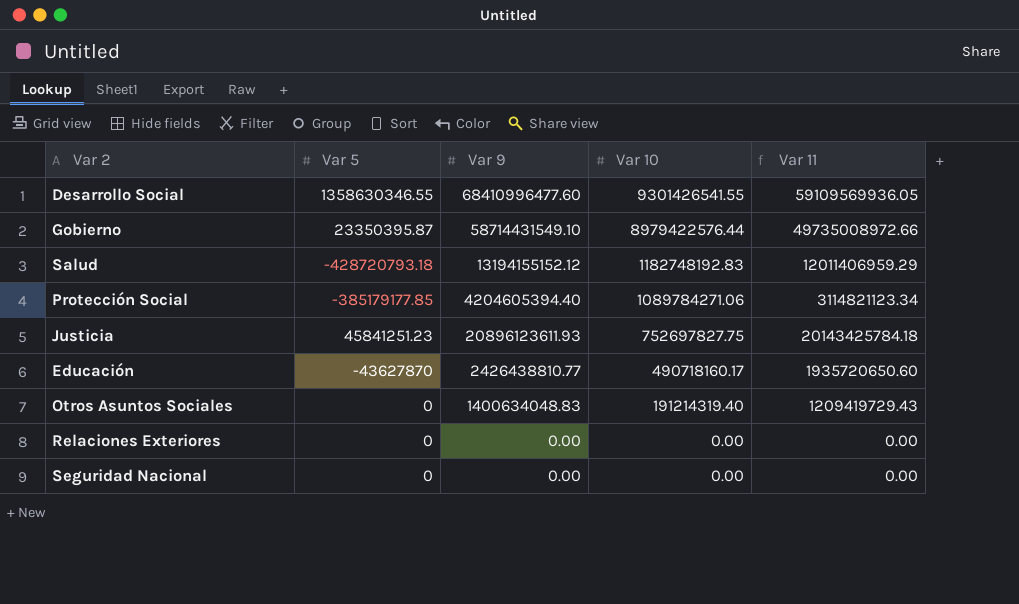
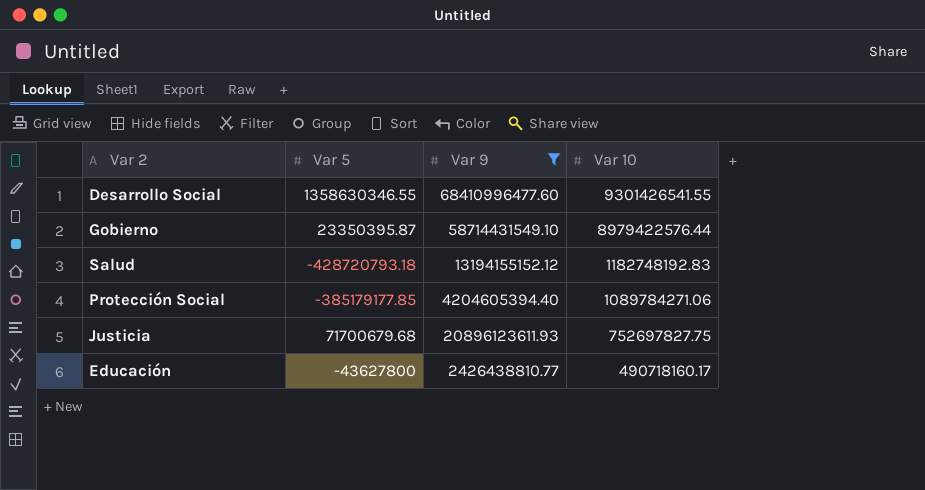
filter: none -> Var 9 >= 2426438810.77
column Var 11 | formula: [Var 9] - [Var 10] -> none
Justicia | Var 5: 45841251.23 -> 71700679.68
Educación | Var 5: -43627870 -> -43627800

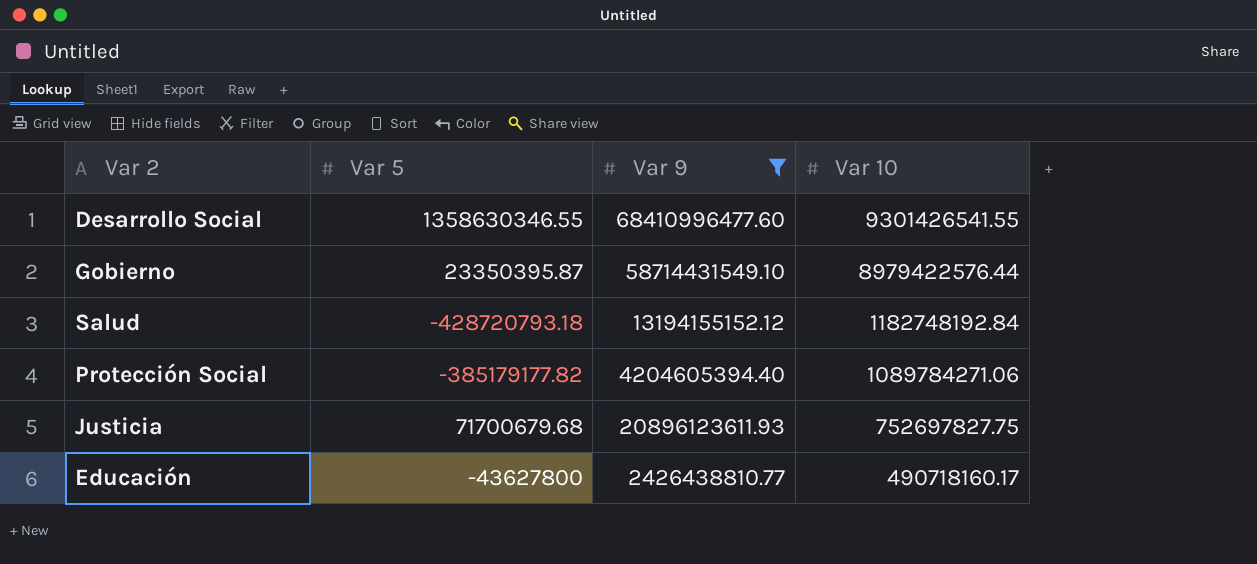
Salud | Var 10: 1182748192.83 -> 1182748192.84
Protección Social | Var 5: -385179177.85 -> -385179177.82

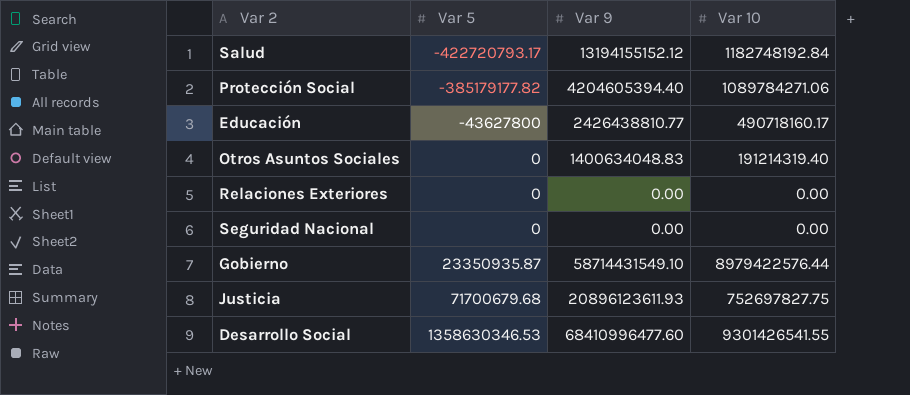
filter: Var 9 >= 2426438810.77 -> none
row order: Var 10 descending -> Var 5 ascending
Salud | Var 5: -428720793.18 -> -422720793.17
Gobierno | Var 5: 23350395.87 -> 23350935.87
Desarrollo Social | Var 5: 1358630346.55 -> 1358630346.53

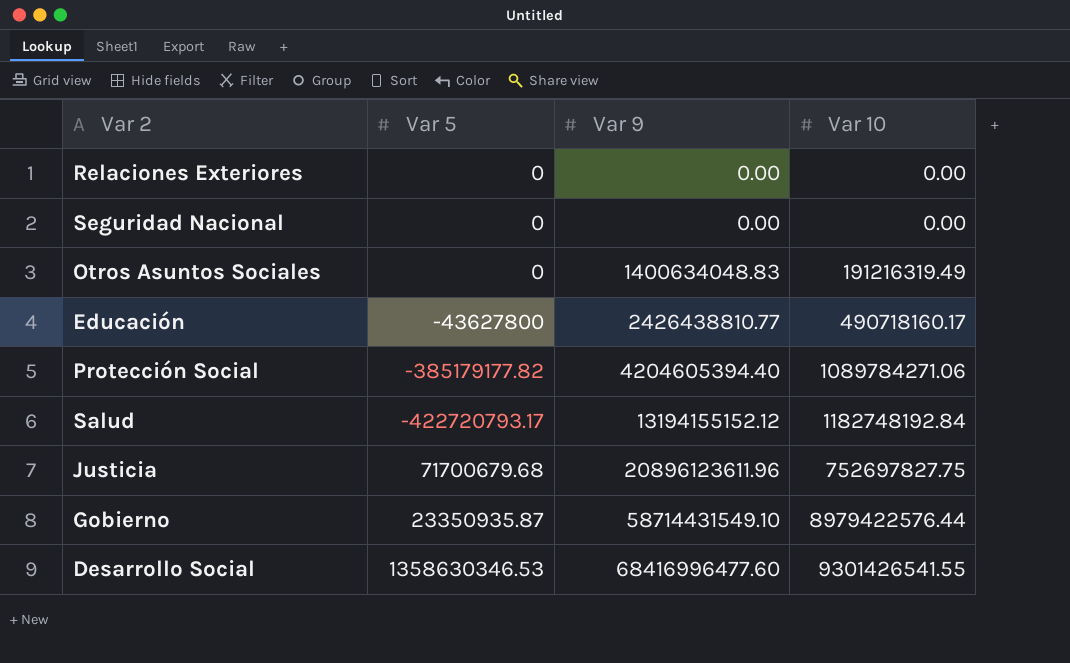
row order: Var 5 ascending -> Var 9 ascending
Otros Asuntos Sociales | Var 10: 191214319.40 -> 191216319.49
Justicia | Var 9: 20896123611.93 -> 20896123611.96
Desarrollo Social | Var 9: 68410996477.60 -> 68416996477.60

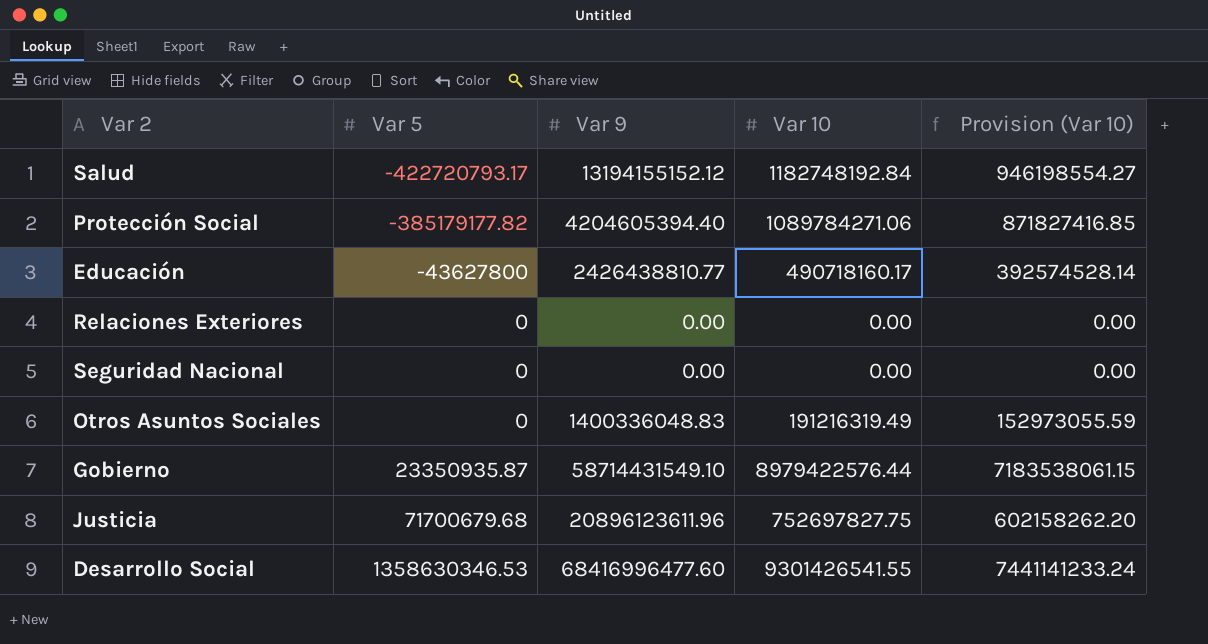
row order: Var 9 ascending -> Var 5 ascending
column Provision (Var 10) | formula: none -> [Var 10] * 0.8
Otros Asuntos Sociales | Var 9: 1400634048.83 -> 1400336048.83

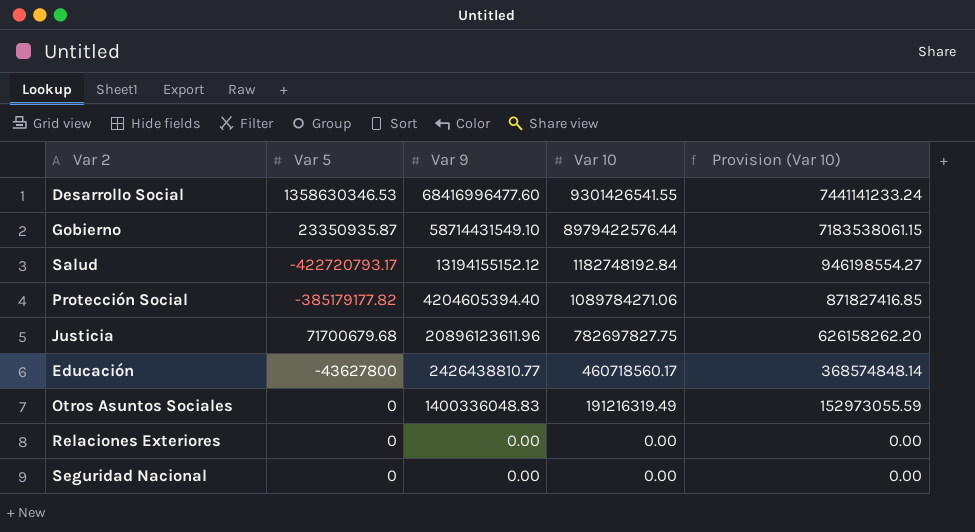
row order: Var 5 ascending -> Var 10 descending
Justicia | Var 10: 752697827.75 -> 782697827.75
Justicia | Provision (Var 10): 602158262.20 -> 626158262.20
Educación | Var 10: 490718160.17 -> 460718560.17
Educación | Provision (Var 10): 392574528.14 -> 368574848.14

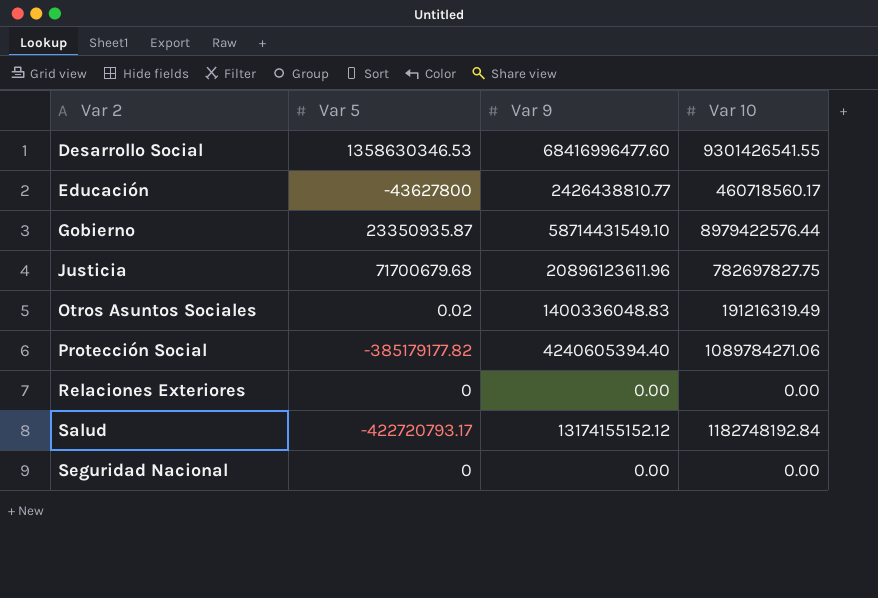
row order: Var 10 descending -> Var 2 ascending
column Provision (Var 10) | formula: [Var 10] * 0.8 -> none
Otros Asuntos Sociales | Var 5: 0 -> 0.02
Protección Social | Var 9: 4204605394.40 -> 4240605394.40
Salud | Var 9: 13194155152.12 -> 13174155152.12

